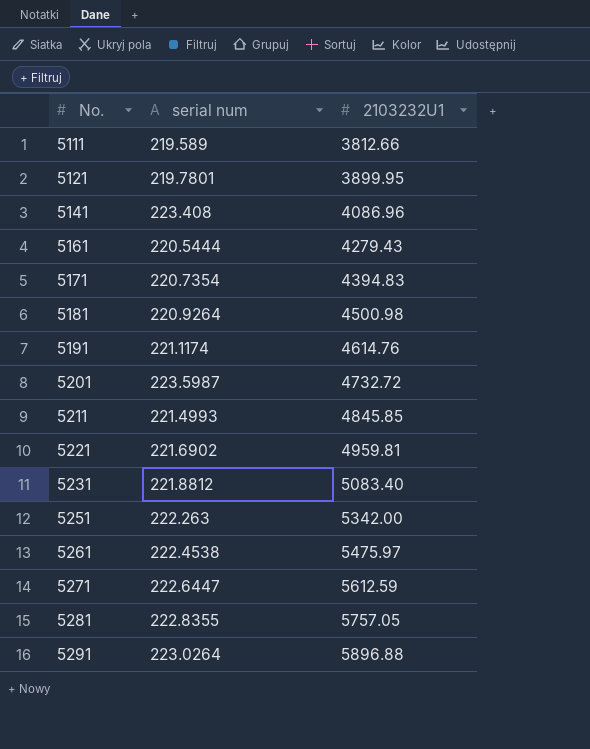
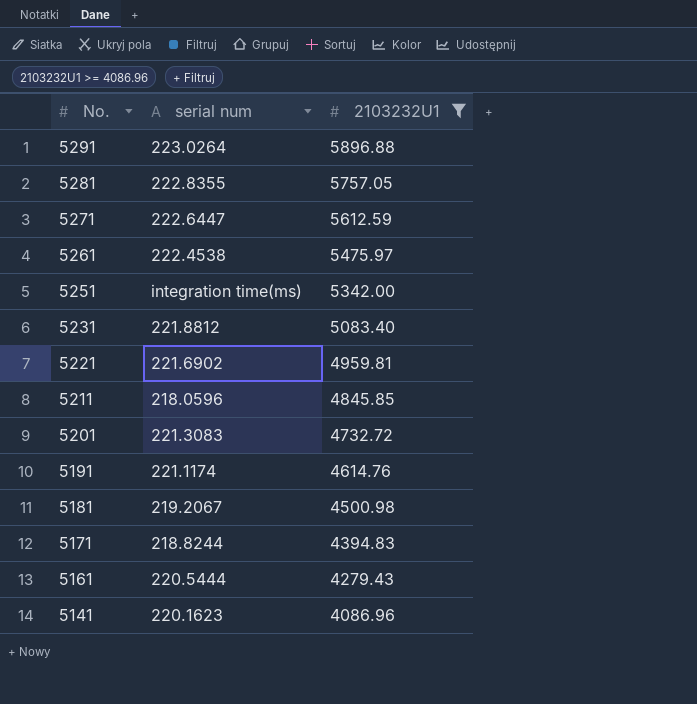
filter: none -> 2103232U1 >= 4086.96
row order: No. ascending -> No. descending
5251 | serial num: 222.263 -> integration time(ms)
5211 | serial num: 221.4993 -> 218.0596
5201 | serial num: 223.5987 -> 221.3083
5181 | serial num: 220.9264 -> 219.2067
5171 | serial num: 220.7354 -> 218.8244
5141 | serial num: 223.408 -> 220.1623

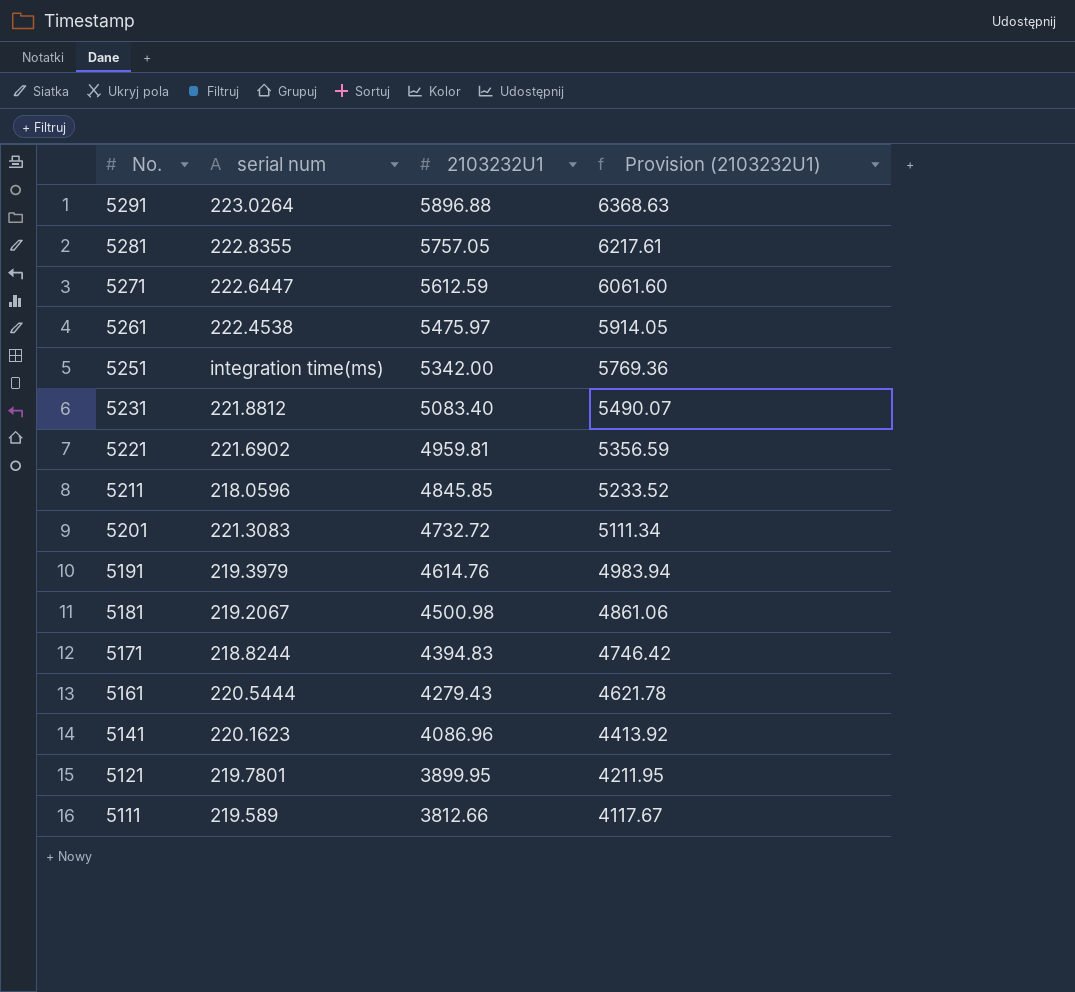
filter: 2103232U1 >= 4086.96 -> none
column Provision (2103232U1) | formula: none -> [2103232U1] * 1.08
5191 | serial num: 221.1174 -> 219.3979

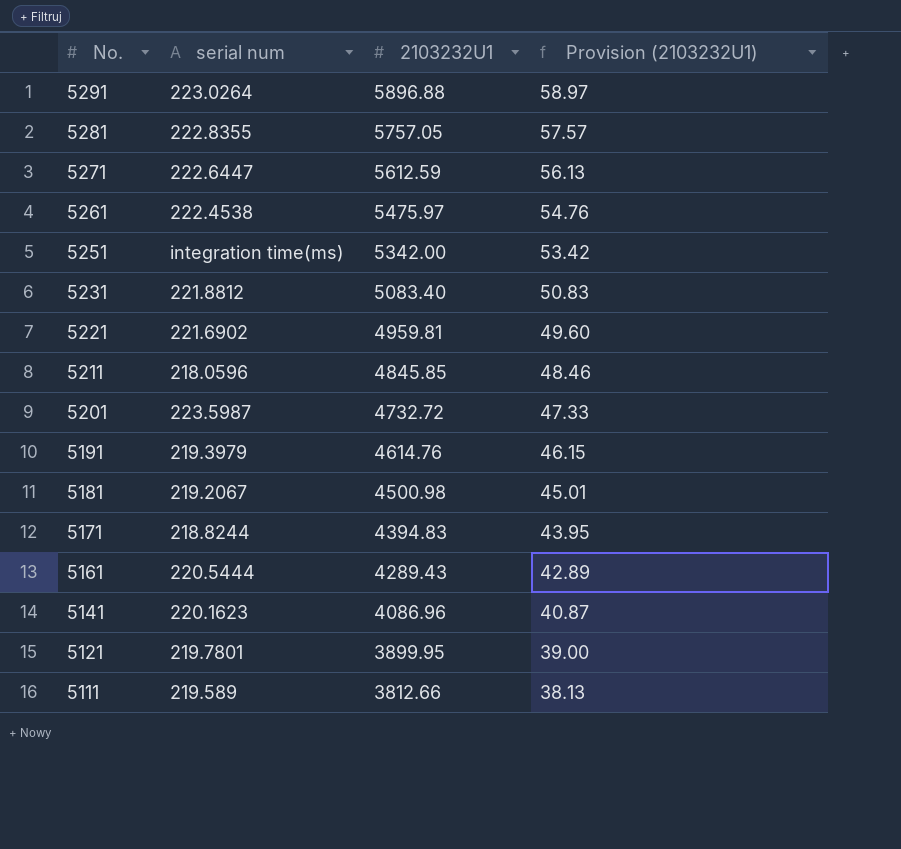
column Provision (2103232U1) | formula: [2103232U1] * 1.08 -> [2103232U1] * 0.01
5201 | serial num: 221.3083 -> 223.5987
5161 | 2103232U1: 4279.43 -> 4289.43

